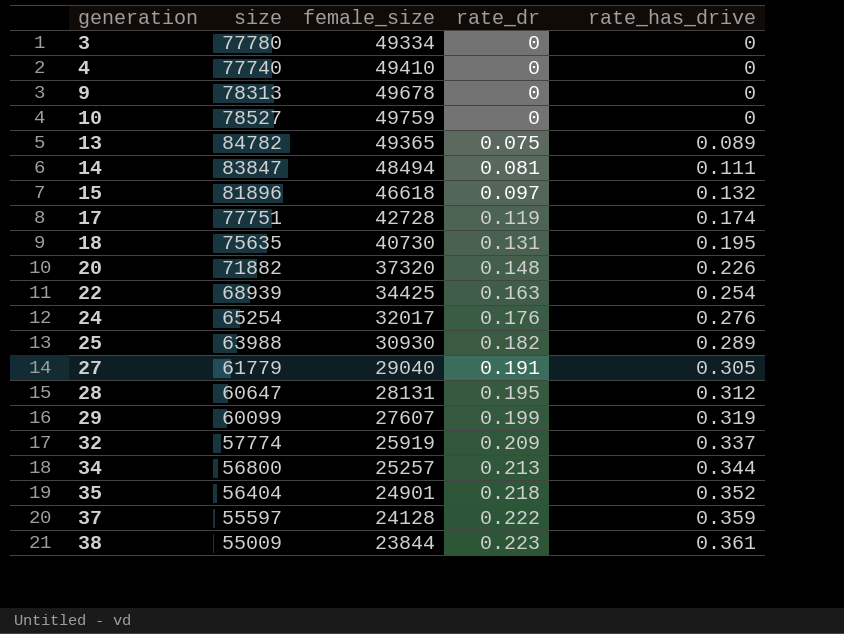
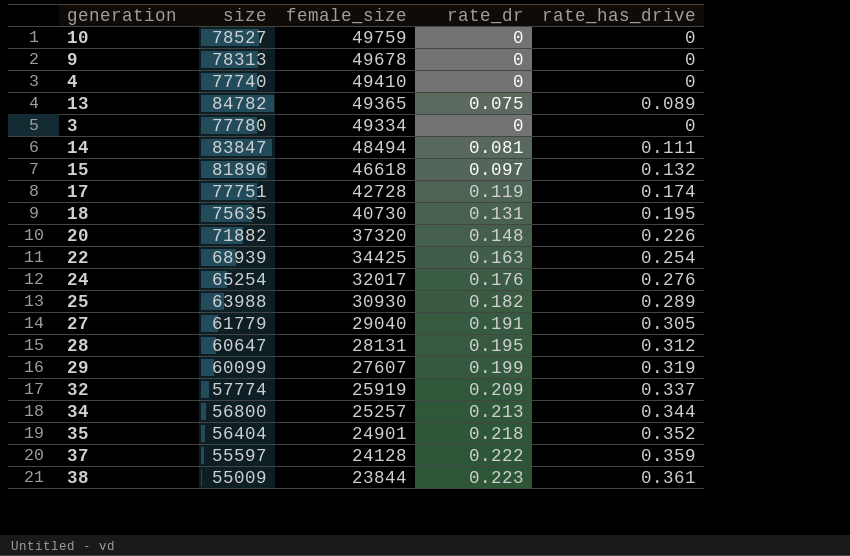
row order: generation ascending -> female_size descending

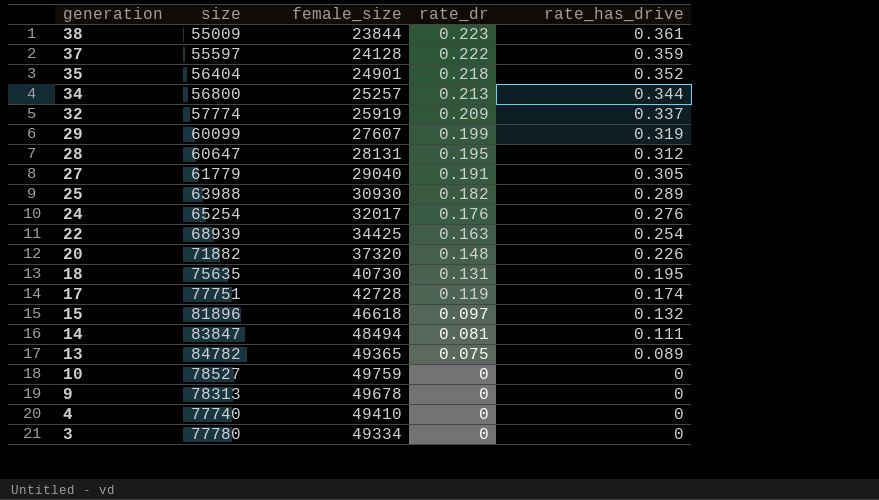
row order: female_size descending -> generation descending

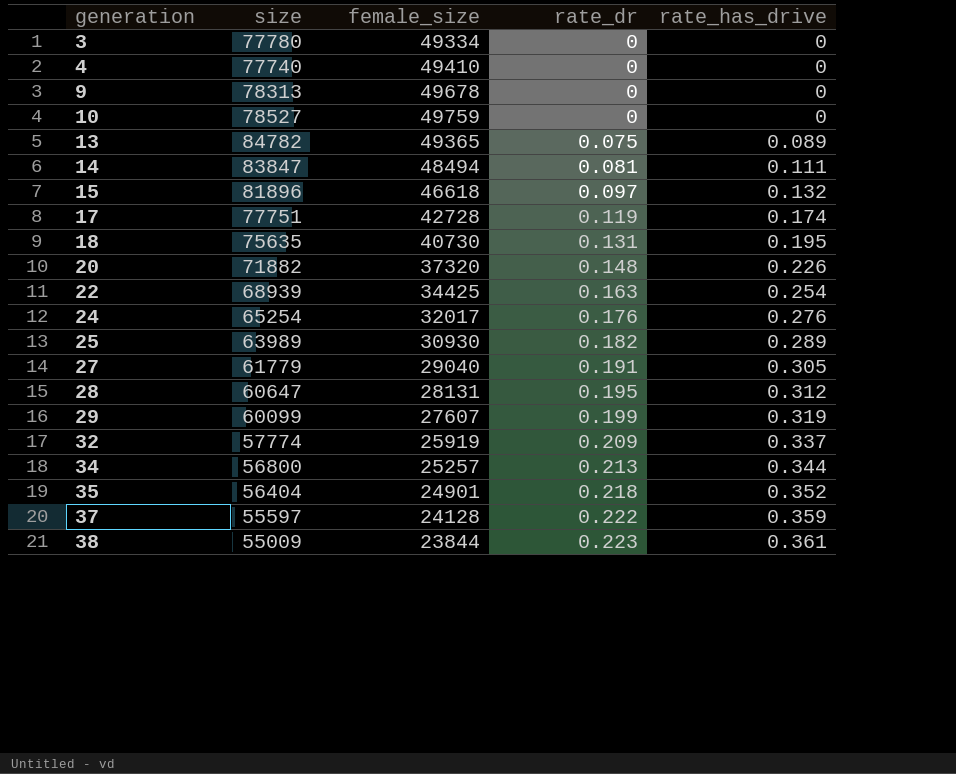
row order: generation descending -> generation ascending
25 | size: 63988 -> 63989

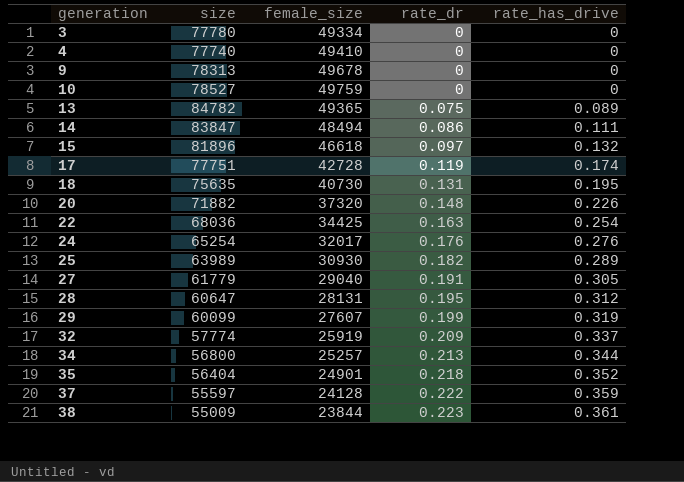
14 | rate_dr: 0.081 -> 0.086
22 | size: 68939 -> 68036

